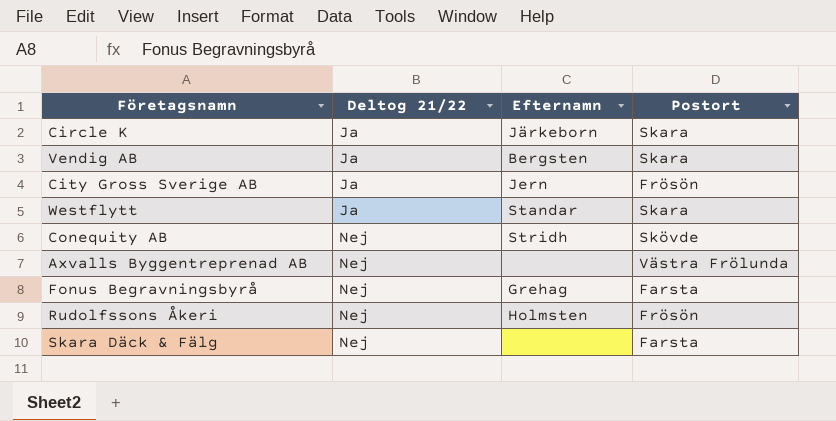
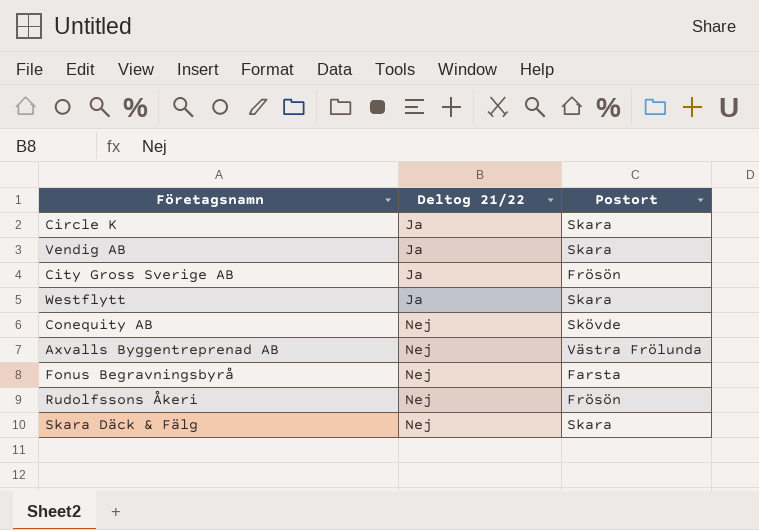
column Efternamn | position: 3 -> none
Skara Däck & Fälg | Postort: Farsta -> Skara

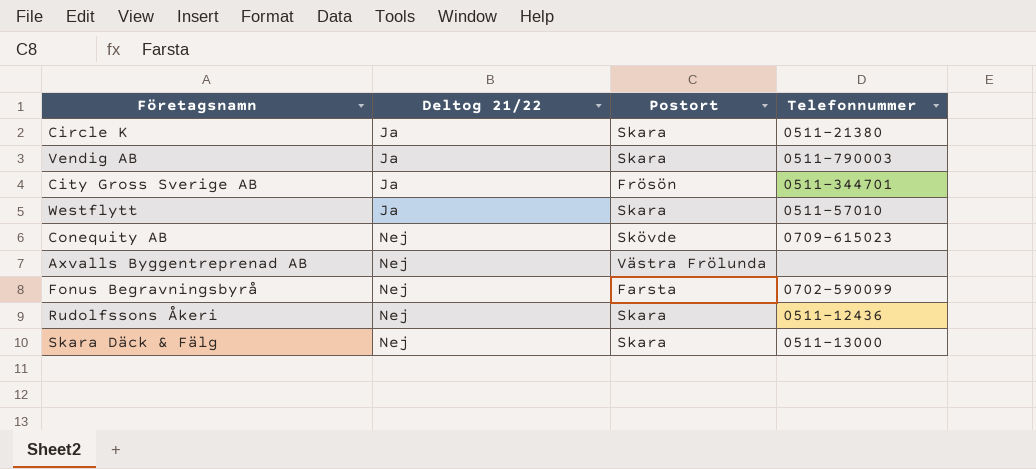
column Telefonnummer | position: none -> 4
Rudolfssons Åkeri | Postort: Frösön -> Skara

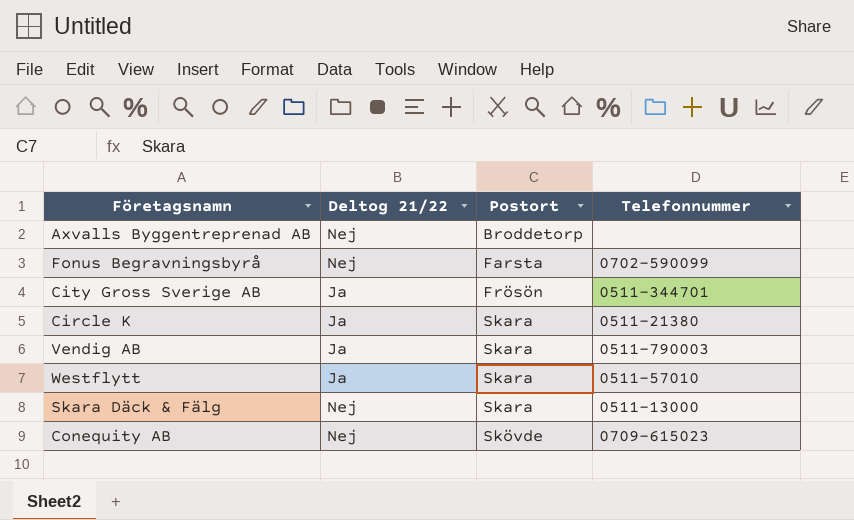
row order: Deltog 21/22 ascending -> Postort ascending
row Rudolfssons Åkeri: Nej | Skara | 0511-12436 -> none
Axvalls Byggentreprenad AB | Postort: Västra Frölunda -> Broddetorp

